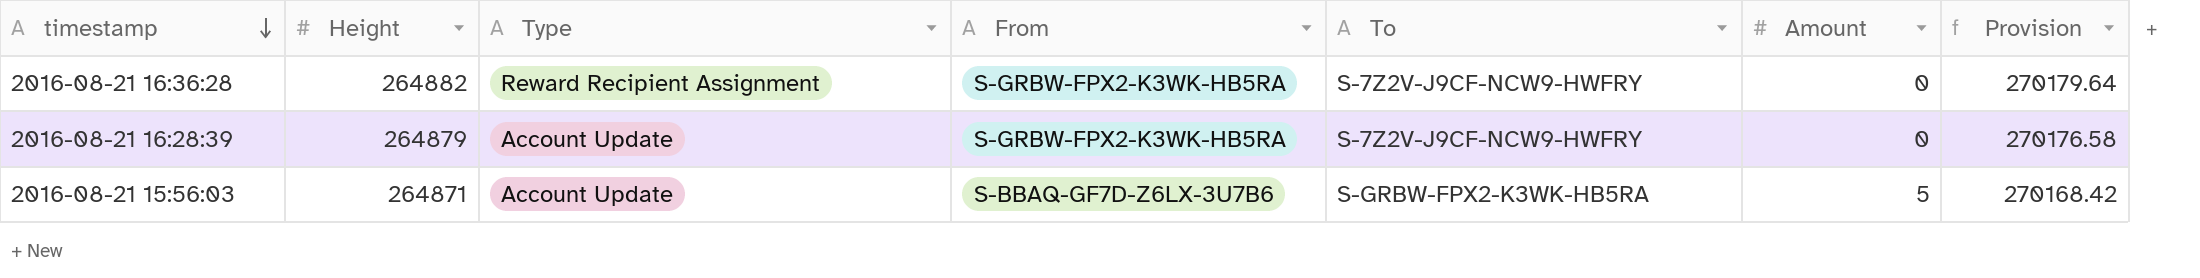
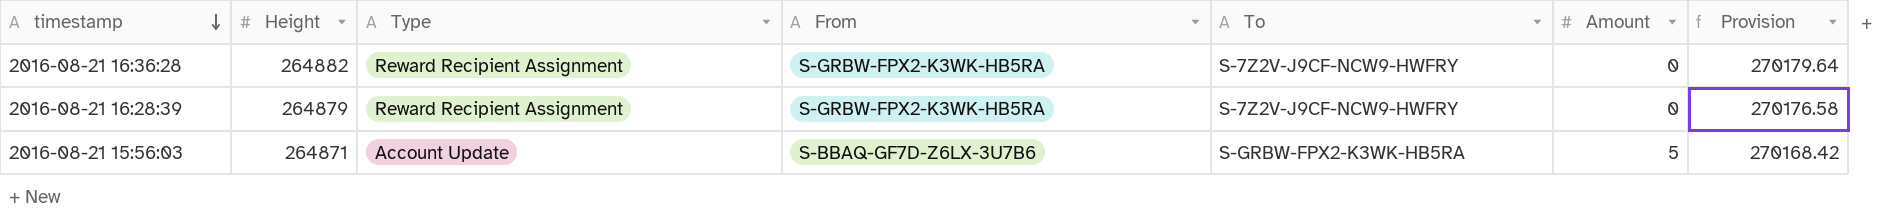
2016-08-21 16:28:39 | Type: Account Update -> Reward Recipient Assignment

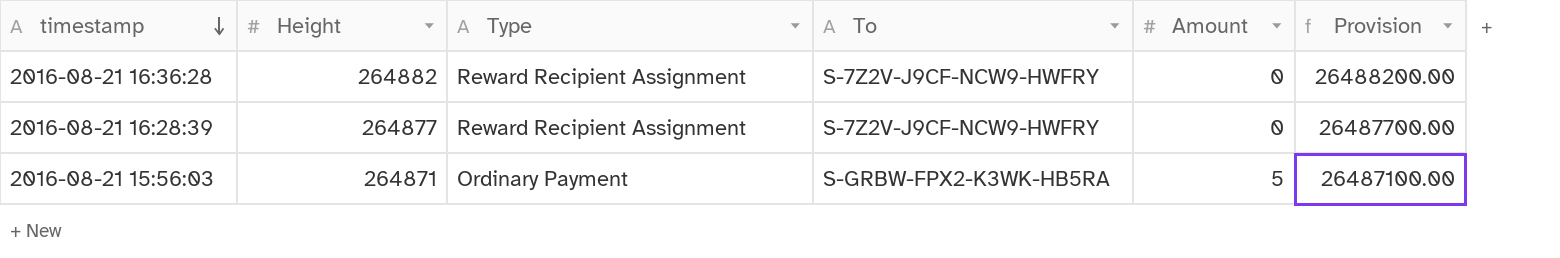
column From | position: 4 -> none
column Provision | formula: [Height] * 1.02 -> [Height] * 100
2016-08-21 16:28:39 | Height: 264879 -> 264877
2016-08-21 15:56:03 | Type: Account Update -> Ordinary Payment

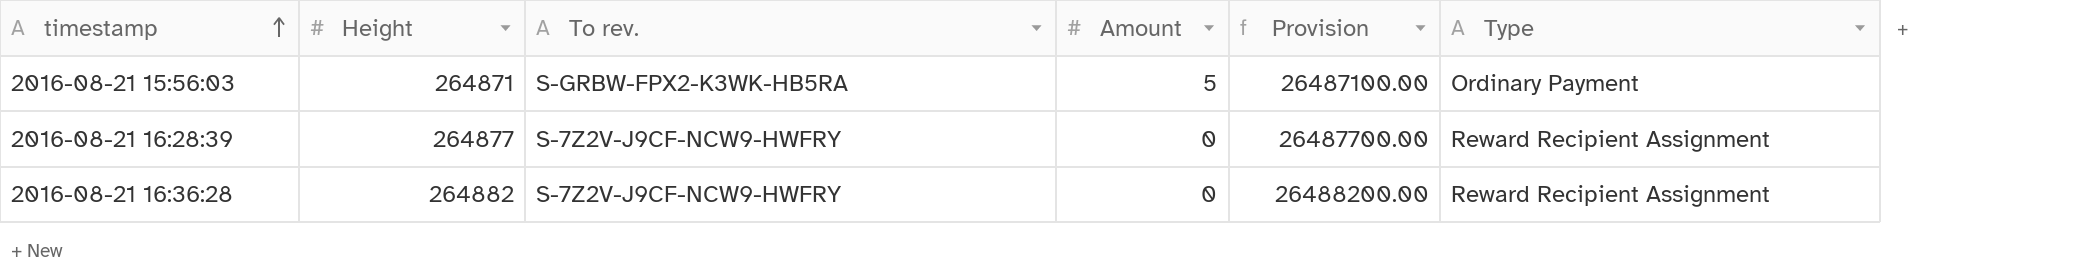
row order: timestamp descending -> timestamp ascending
column name: To -> To rev.
column Type | position: 3 -> 6

